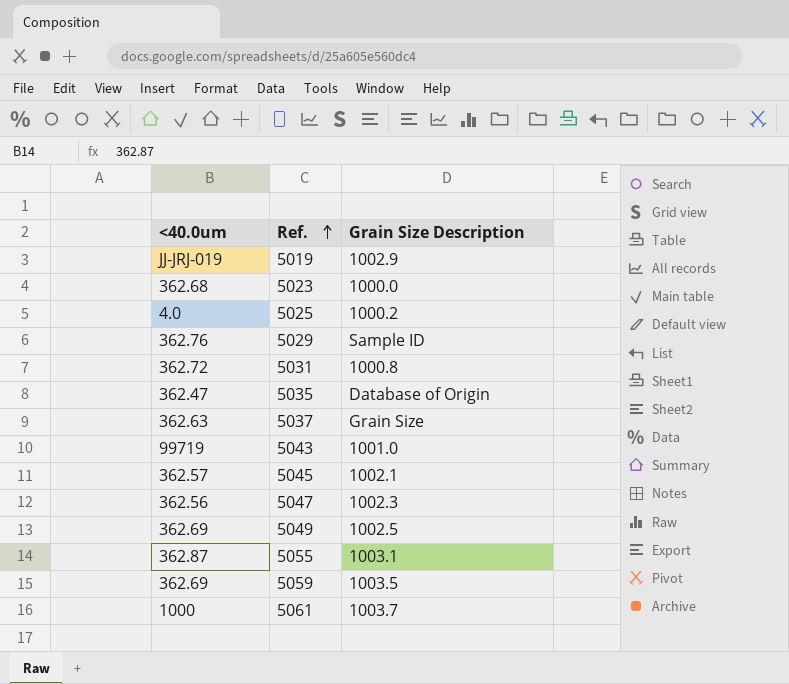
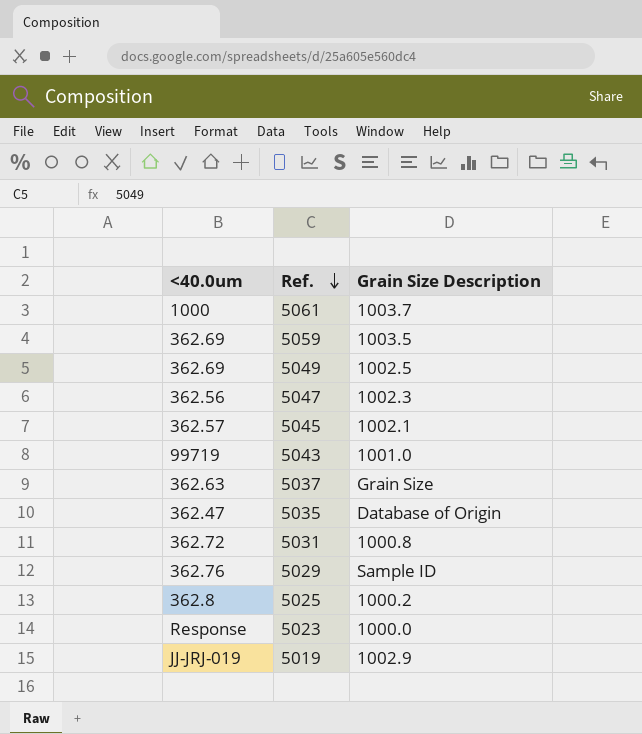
row order: Ref. ascending -> Ref. descending
row 5055: 362.87 | 1003.1 -> none
5025 | <40.0um: 4.0 -> 362.8
5023 | <40.0um: 362.68 -> Response

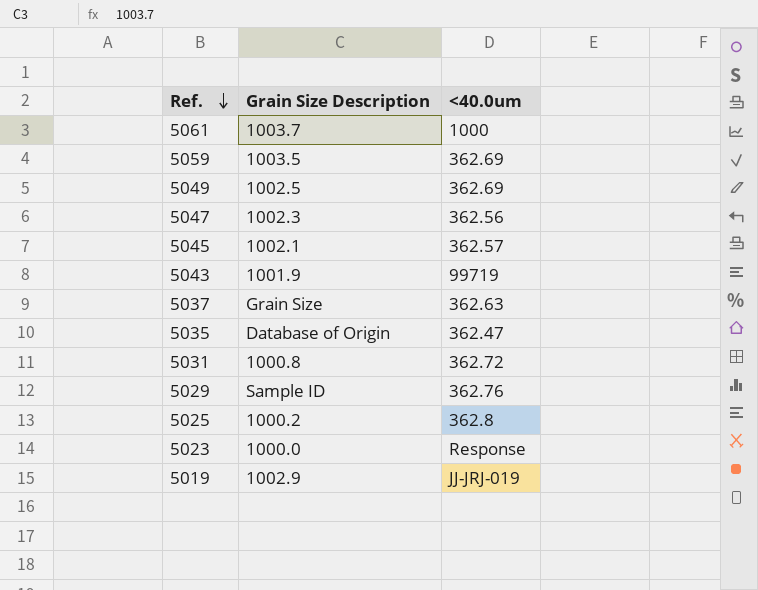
column <40.0um | position: 1 -> 3
5043 | Grain Size Description: 1001.0 -> 1001.9

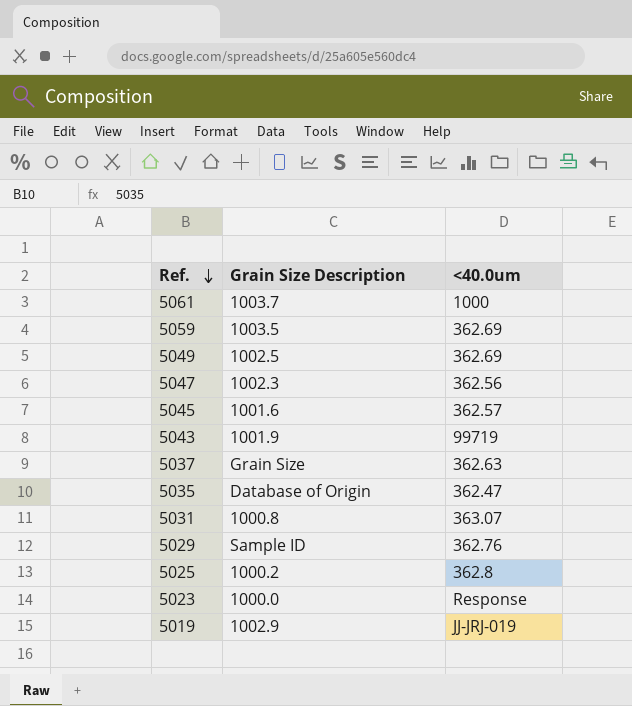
5045 | Grain Size Description: 1002.1 -> 1001.6
5031 | <40.0um: 362.72 -> 363.07

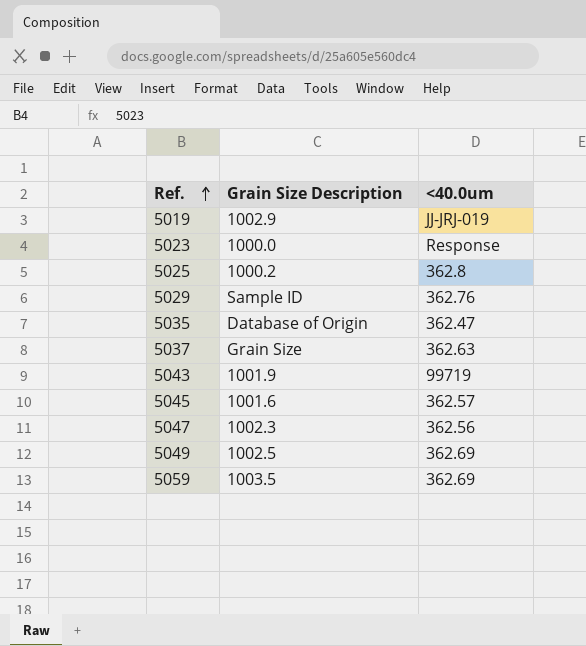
row order: Ref. descending -> Ref. ascending
row 5061: 1003.7 | 1000 -> none
row 5031: 1000.8 | 363.07 -> none

